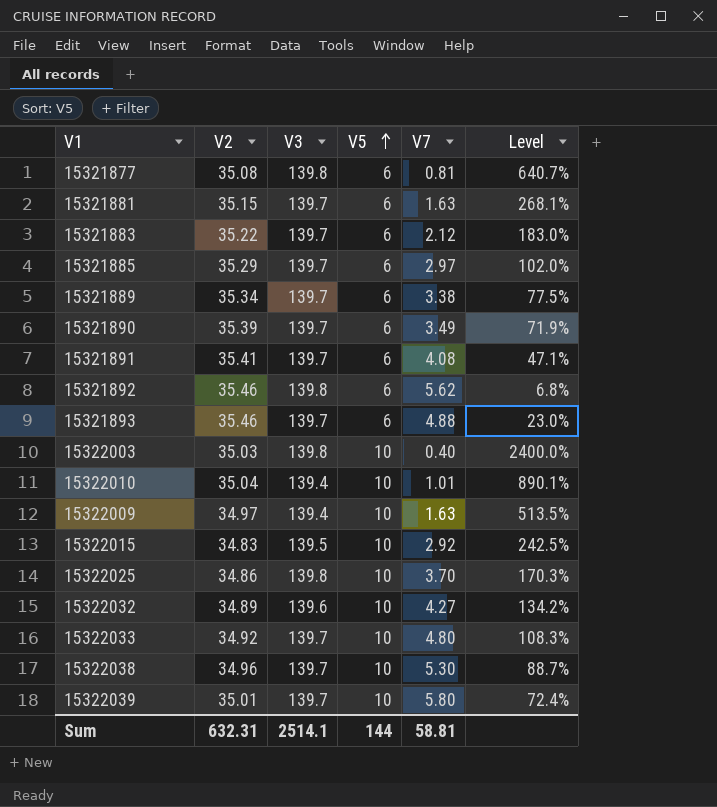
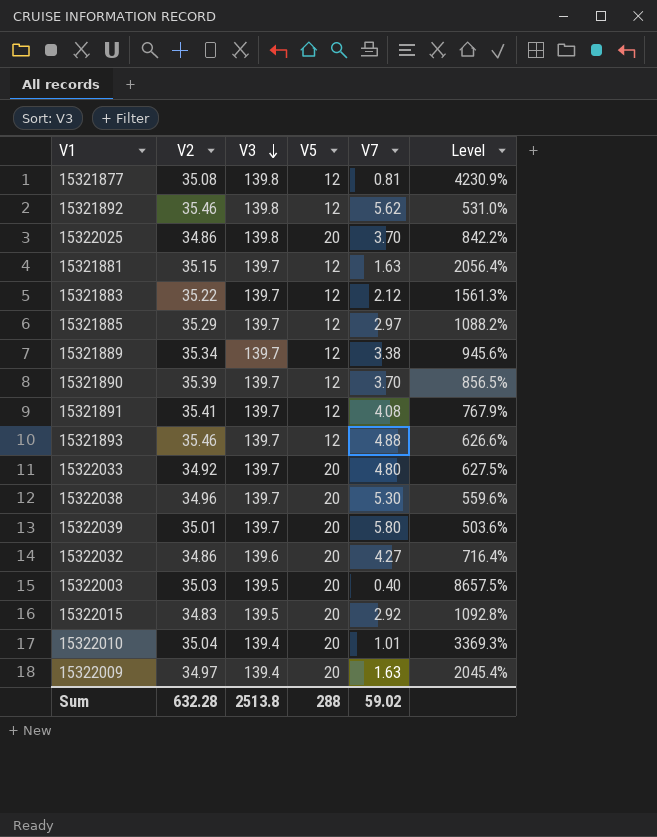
row order: V5 ascending -> V3 descending
column Level | formula: ([V5] - [V7]) / [V7] -> ([V2] - [V7]) / [V7]
15321877 | V5: 6 -> 12
15321892 | V5: 6 -> 12
15322025 | V5: 10 -> 20
15321881 | V5: 6 -> 12
15321883 | V5: 6 -> 12
15321885 | V5: 6 -> 12
15321889 | V5: 6 -> 12
15321890 | V5: 6 -> 12
15321890 | V7: 3.49 -> 3.70
15321891 | V5: 6 -> 12
15321893 | V5: 6 -> 12
15322033 | V5: 10 -> 20
15322038 | V5: 10 -> 20
15322039 | V5: 10 -> 20
15322032 | V2: 34.89 -> 34.86
15322032 | V5: 10 -> 20
15322003 | V3: 139.8 -> 139.5
15322003 | V5: 10 -> 20
15322015 | V5: 10 -> 20
15322010 | V5: 10 -> 20
15322009 | V5: 10 -> 20
Sum | V2: 632.31 -> 632.28
Sum | V3: 2514.1 -> 2513.8
Sum | V5: 144 -> 288
Sum | V7: 58.81 -> 59.02

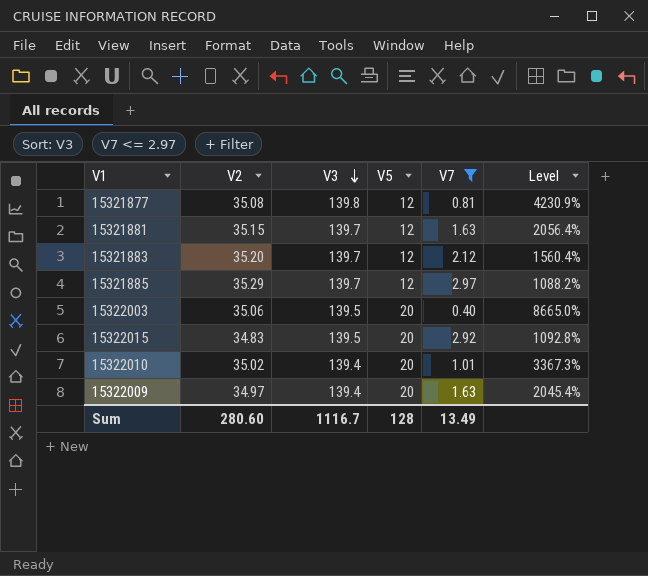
filter: none -> V7 <= 2.97
15321883 | V2: 35.22 -> 35.20
15321883 | Level: 1561.3% -> 1560.4%
15322003 | V2: 35.03 -> 35.06
15322003 | Level: 8657.5% -> 8665.0%
15322010 | V2: 35.04 -> 35.02
15322010 | Level: 3369.3% -> 3367.3%
Sum | V2: 632.28 -> 280.60
Sum | V3: 2513.8 -> 1116.7
Sum | V5: 288 -> 128
Sum | V7: 59.02 -> 13.49

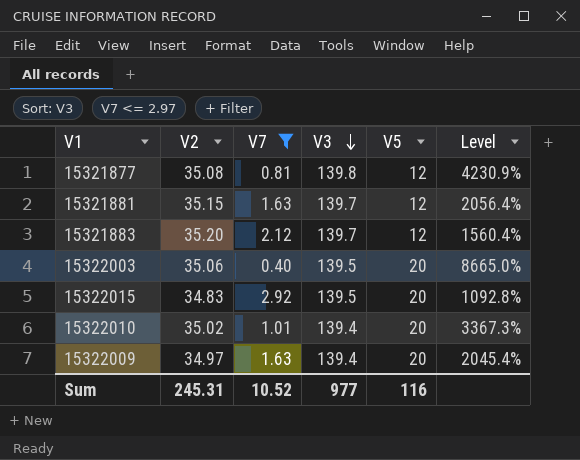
column V7 | position: 5 -> 3
row 15321885: 35.29 | 139.7 | 12 | 2.97 | 1088.2% -> none
Sum | V2: 280.60 -> 245.31
Sum | V7: 13.49 -> 10.52
Sum | V3: 1116.7 -> 977
Sum | V5: 128 -> 116

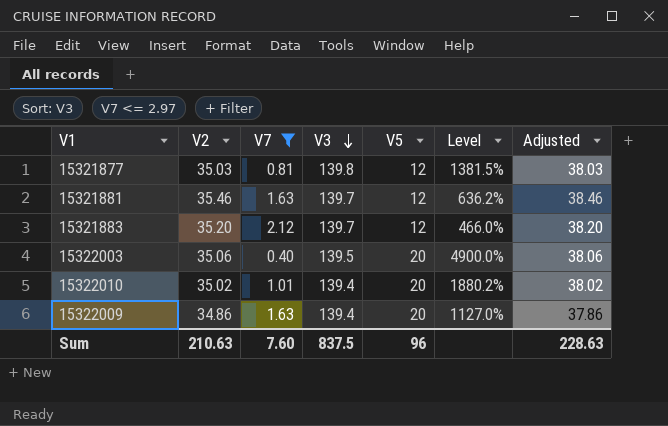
column Level | formula: ([V2] - [V7]) / [V7] -> ([V5] - [V7]) / [V7]
column Adjusted | formula: none -> [V2] + 3
row 15322015: 34.83 | 2.92 | 139.5 | 20 | 1092.8% -> none
15321877 | V2: 35.08 -> 35.03
15321881 | V2: 35.15 -> 35.46
15322009 | V2: 34.97 -> 34.86
Sum | V2: 245.31 -> 210.63
Sum | V7: 10.52 -> 7.60
Sum | V3: 977 -> 837.5
Sum | V5: 116 -> 96

